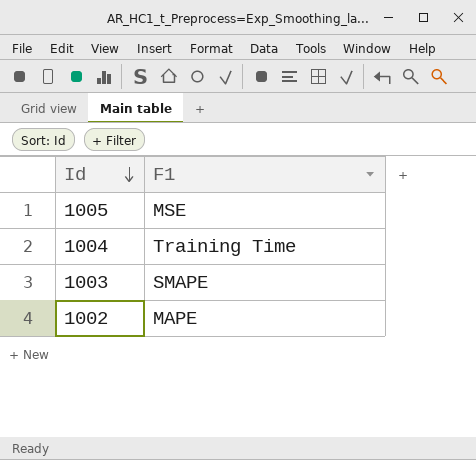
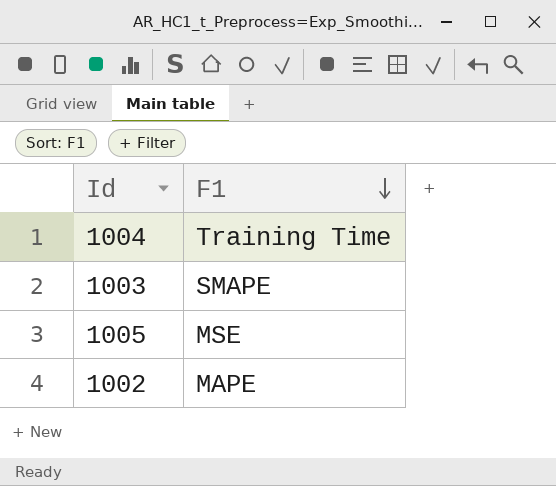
row order: Id descending -> F1 descending

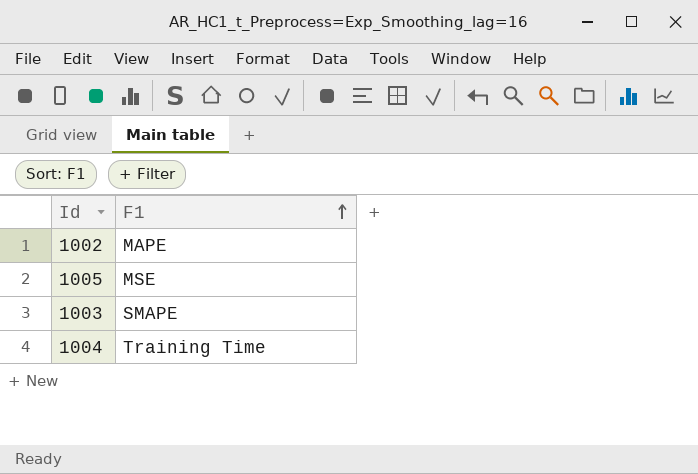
row order: F1 descending -> F1 ascending

